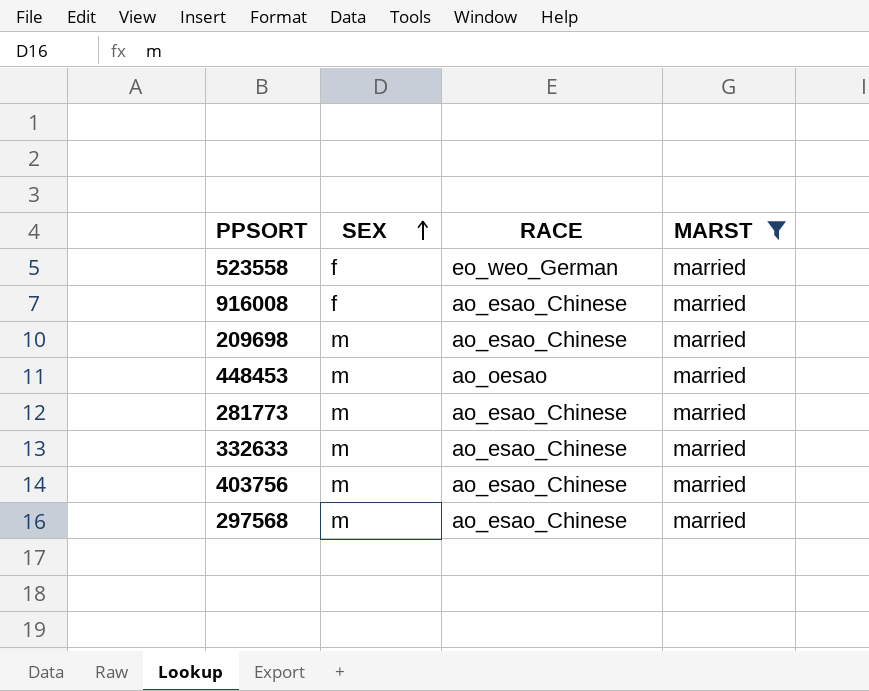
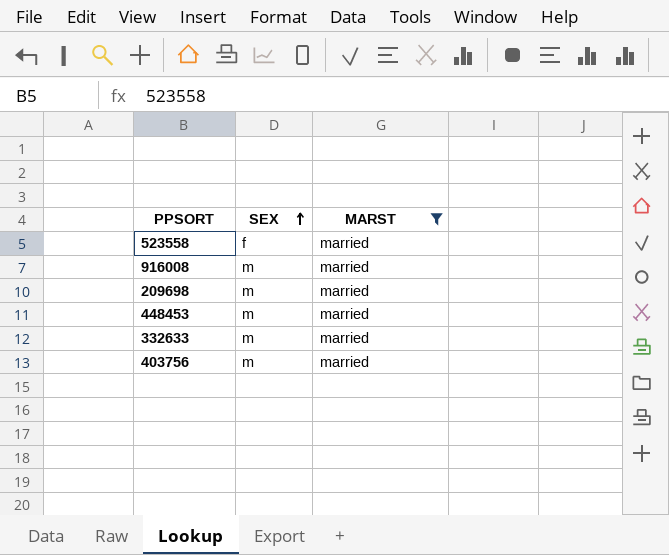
column RACE | position: 3 -> none
row 281773: m | ao_esao_Chinese | married -> none
row 297568: m | ao_esao_Chinese | married -> none
916008 | SEX: f -> m

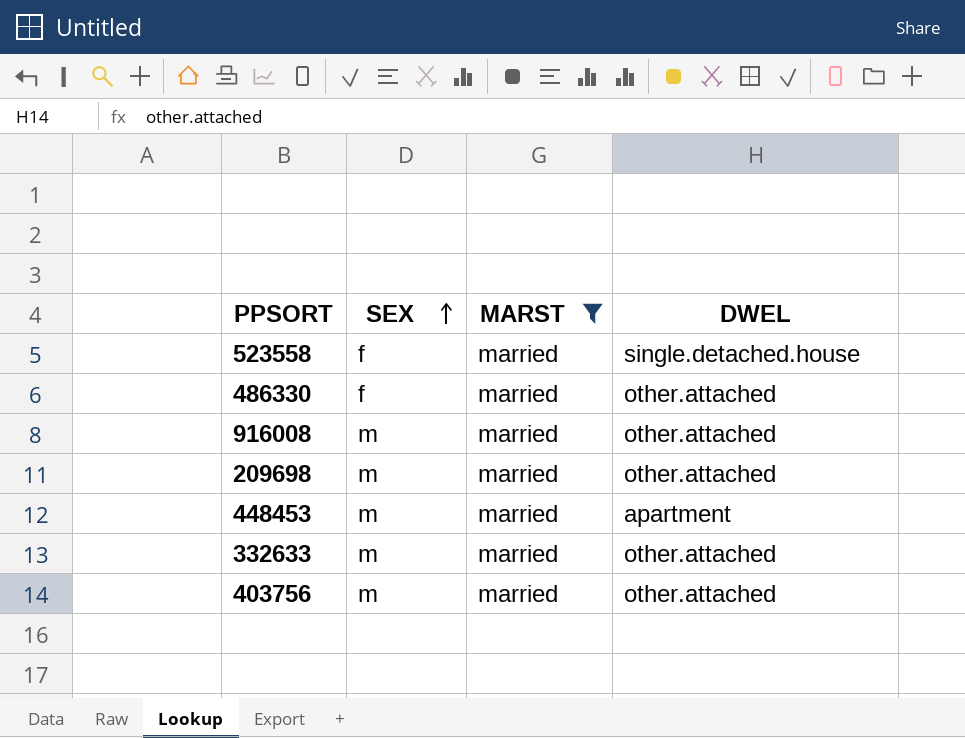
column DWEL | position: none -> 4
row 486330: none -> f | married | other.attached

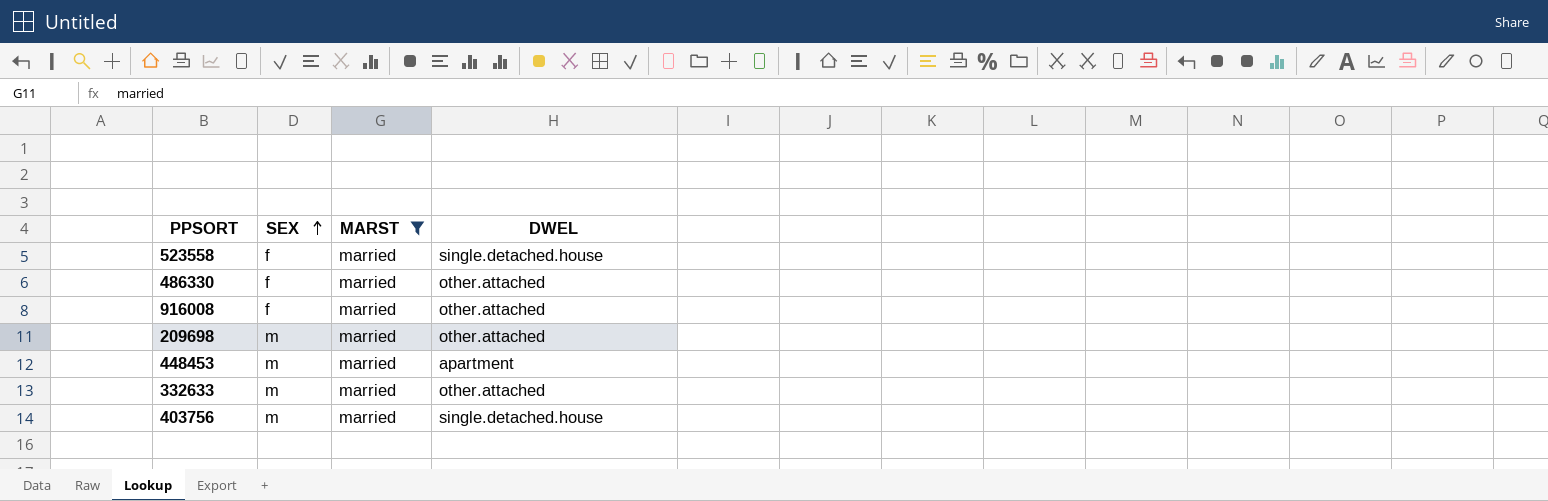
916008 | SEX: m -> f
403756 | DWEL: other.attached -> single.detached.house

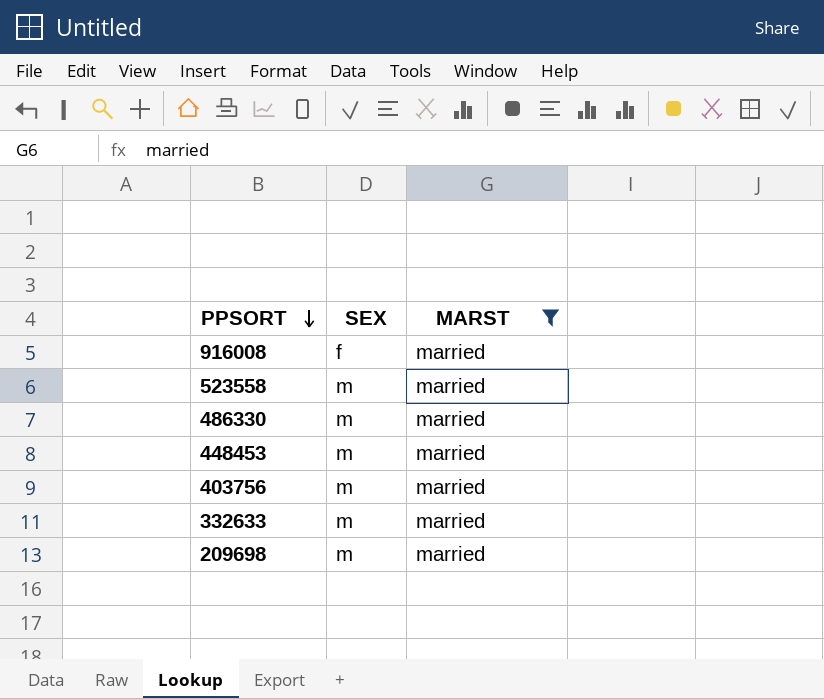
row order: SEX ascending -> PPSORT descending
column DWEL | position: 4 -> none
523558 | SEX: f -> m
486330 | SEX: f -> m

